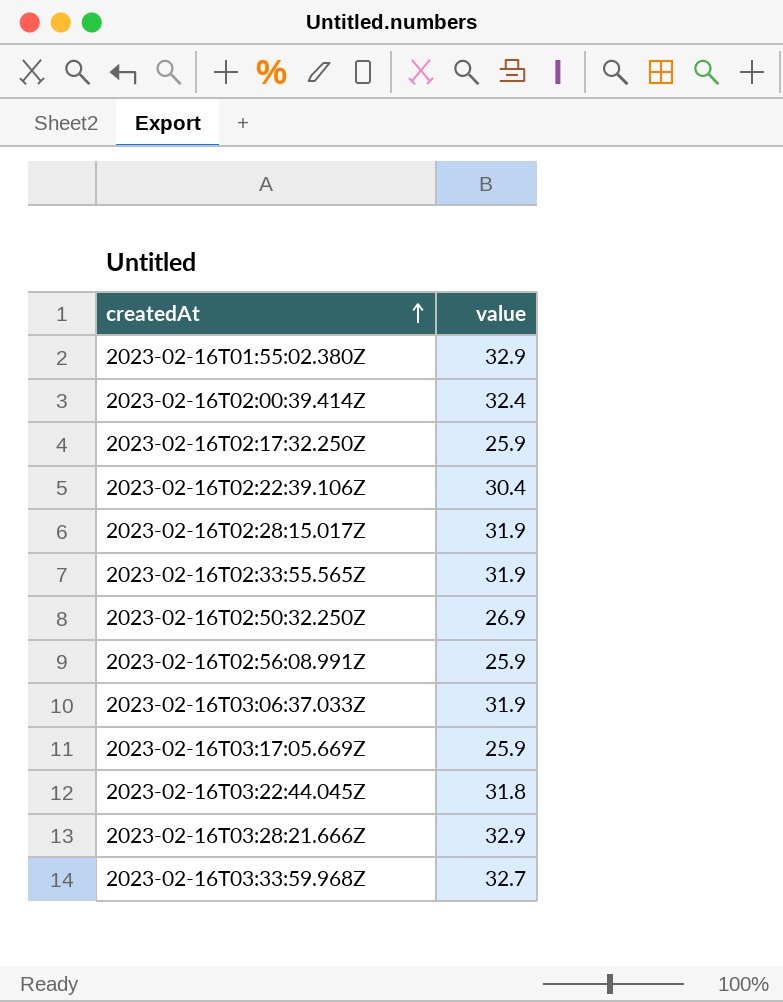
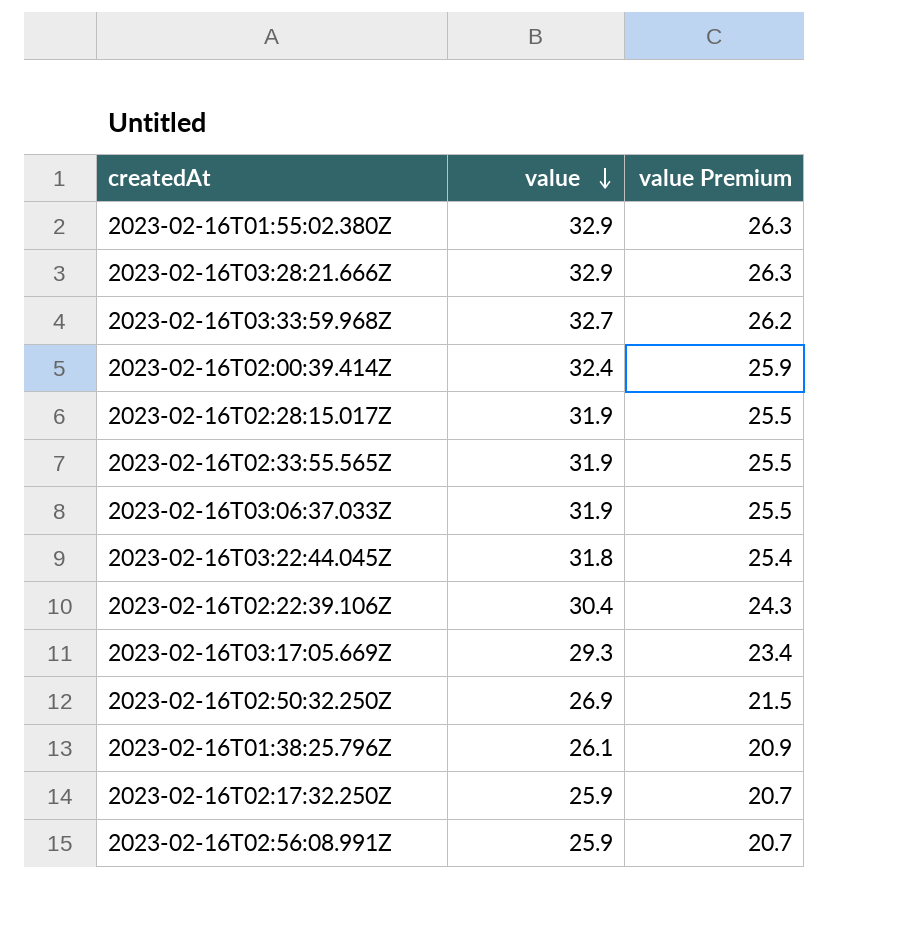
row order: createdAt ascending -> value descending
column value Premium | formula: none -> [value] * 0.8
2023-02-16T03:17:05.669Z | value: 25.9 -> 29.3
row 2023-02-16T01:38:25.796Z: none -> 26.1 | 20.9

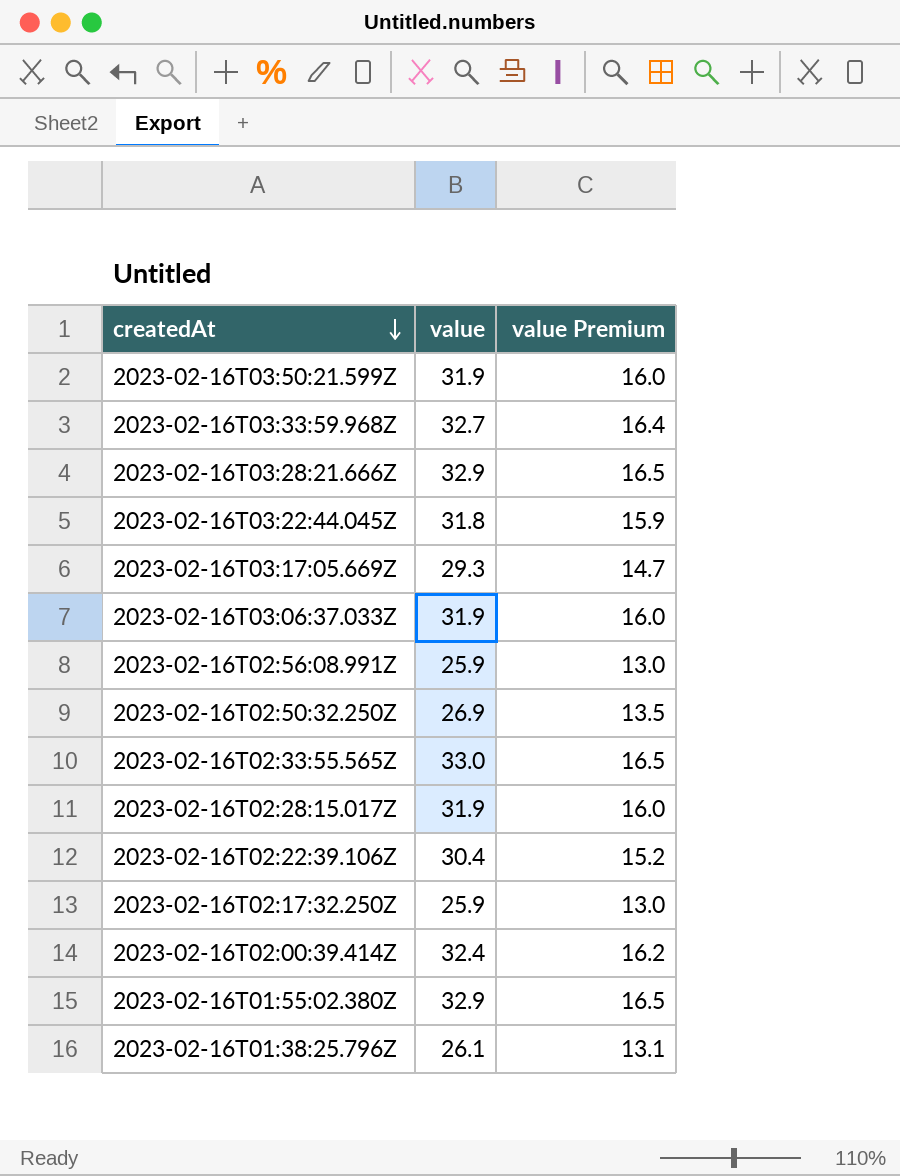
row order: value descending -> createdAt descending
column value Premium | formula: [value] * 0.8 -> [value] * 0.5
row 2023-02-16T03:50:21.599Z: none -> 31.9 | 16.0
2023-02-16T02:33:55.565Z | value: 31.9 -> 33.0

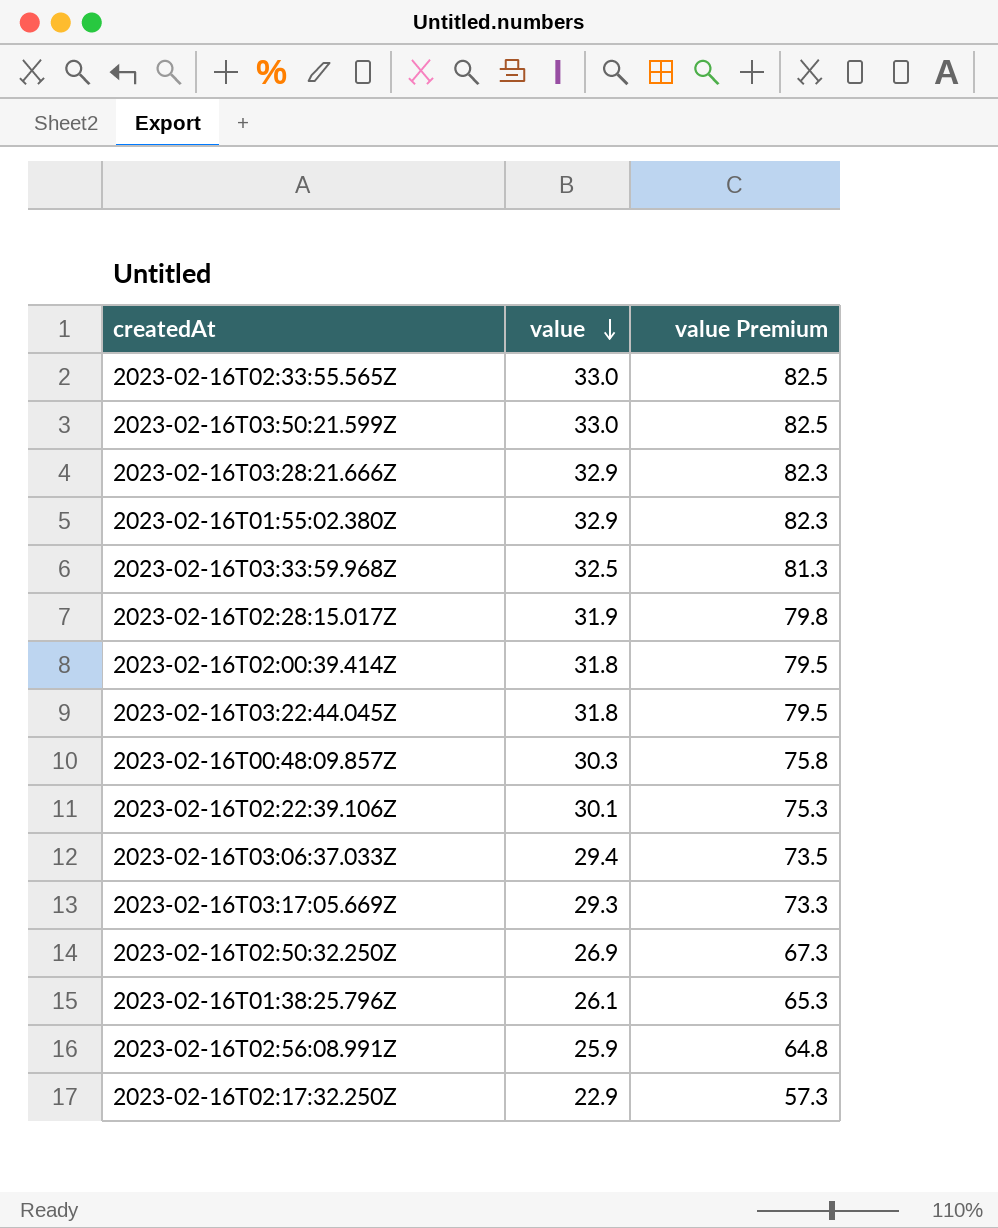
row order: createdAt descending -> value descending
column value Premium | formula: [value] * 0.5 -> [value] * 2.5
2023-02-16T03:50:21.599Z | value: 31.9 -> 33.0
2023-02-16T03:33:59.968Z | value: 32.7 -> 32.5
2023-02-16T02:00:39.414Z | value: 32.4 -> 31.8
row 2023-02-16T00:48:09.857Z: none -> 30.3 | 75.8
2023-02-16T02:22:39.106Z | value: 30.4 -> 30.1
2023-02-16T03:06:37.033Z | value: 31.9 -> 29.4
2023-02-16T02:17:32.250Z | value: 25.9 -> 22.9

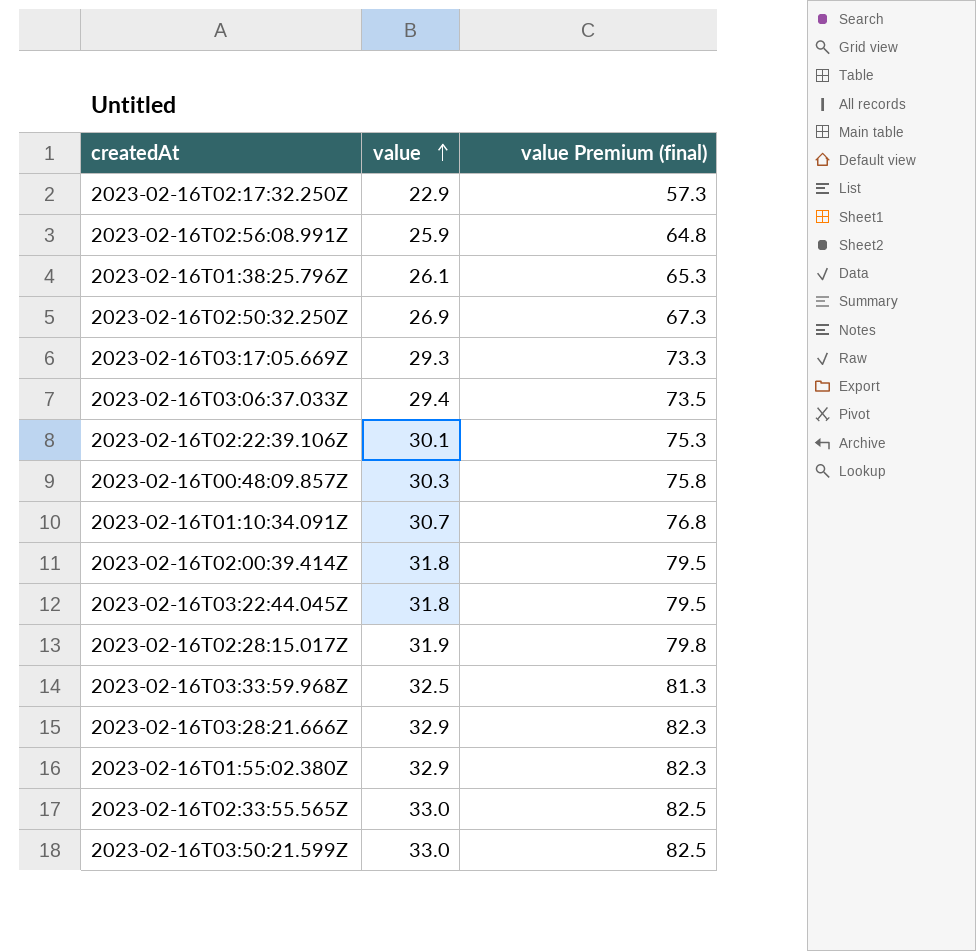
row order: value descending -> value ascending
column name: value Premium -> value Premium (final)
row 2023-02-16T01:10:34.091Z: none -> 30.7 | 76.8

